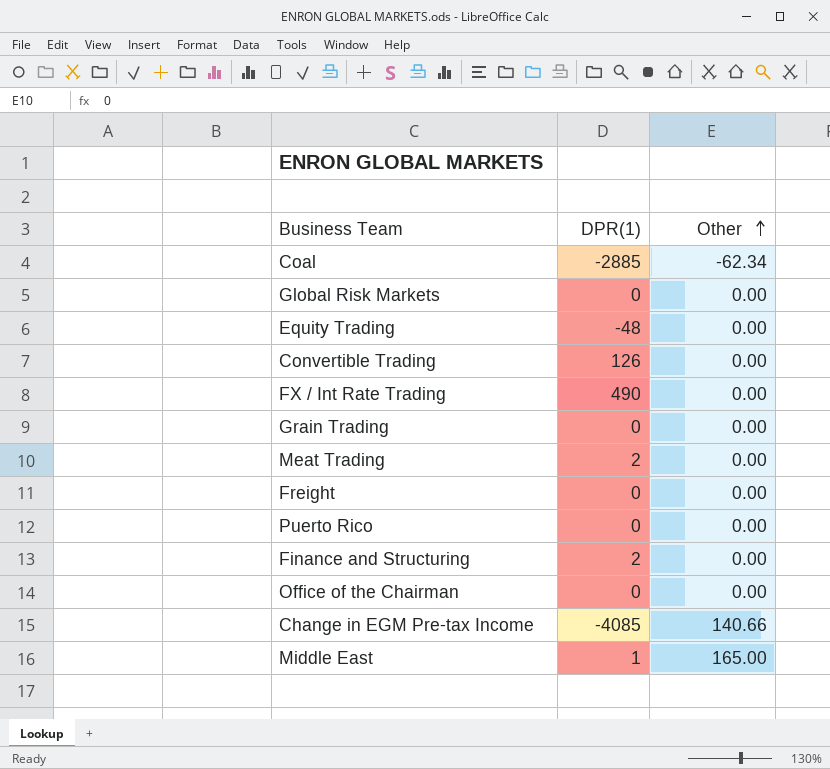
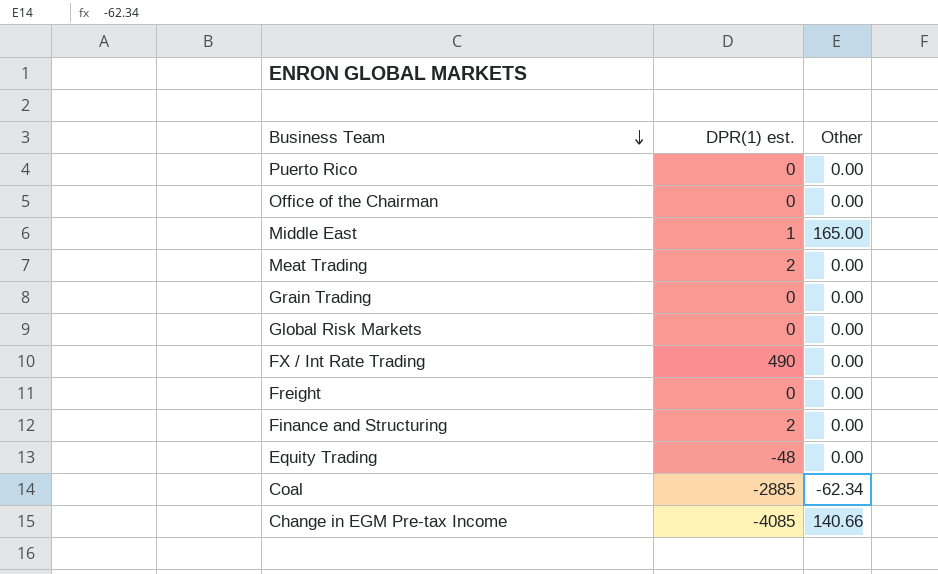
row order: Other ascending -> Business Team descending
column name: DPR(1) -> DPR(1) est.
row Convertible Trading: 126 | 0.00 -> none

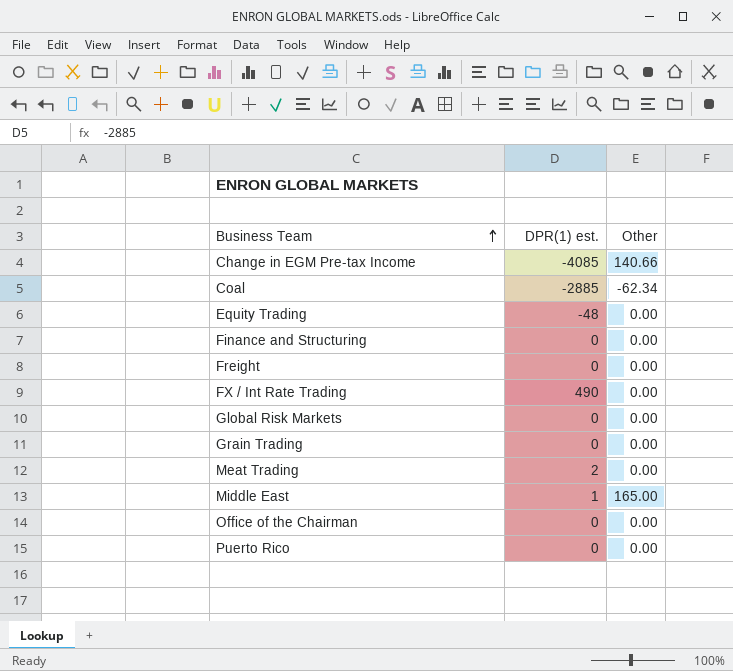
row order: Business Team descending -> Business Team ascending
Finance and Structuring | DPR(1) est.: 2 -> 0

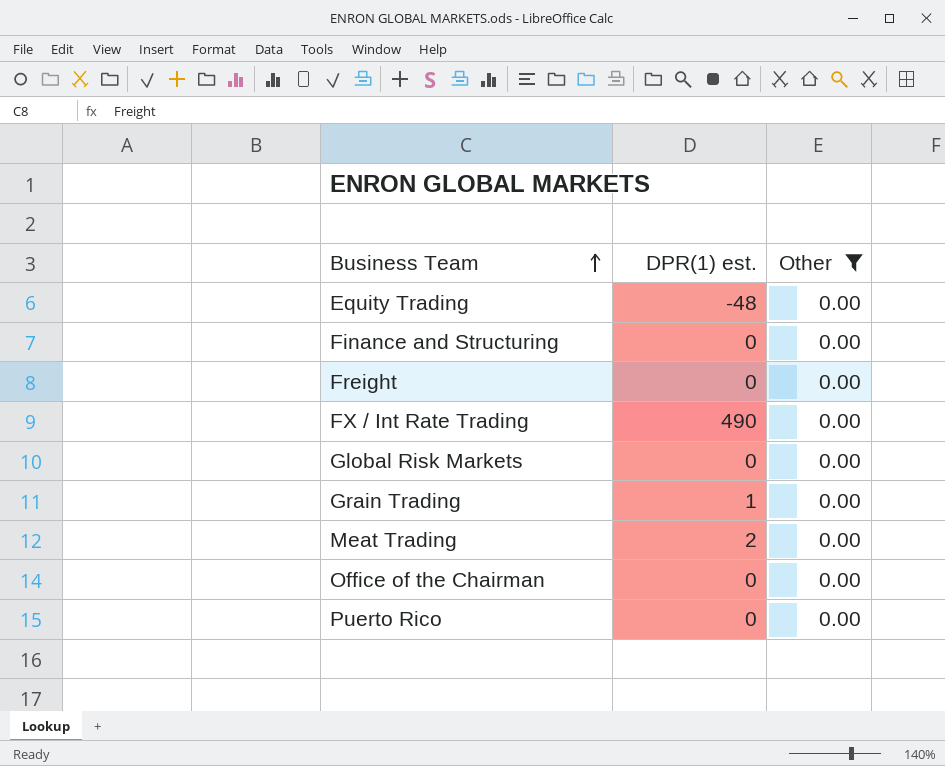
filter: none -> Other = 0.00
Grain Trading | DPR(1) est.: 0 -> 1

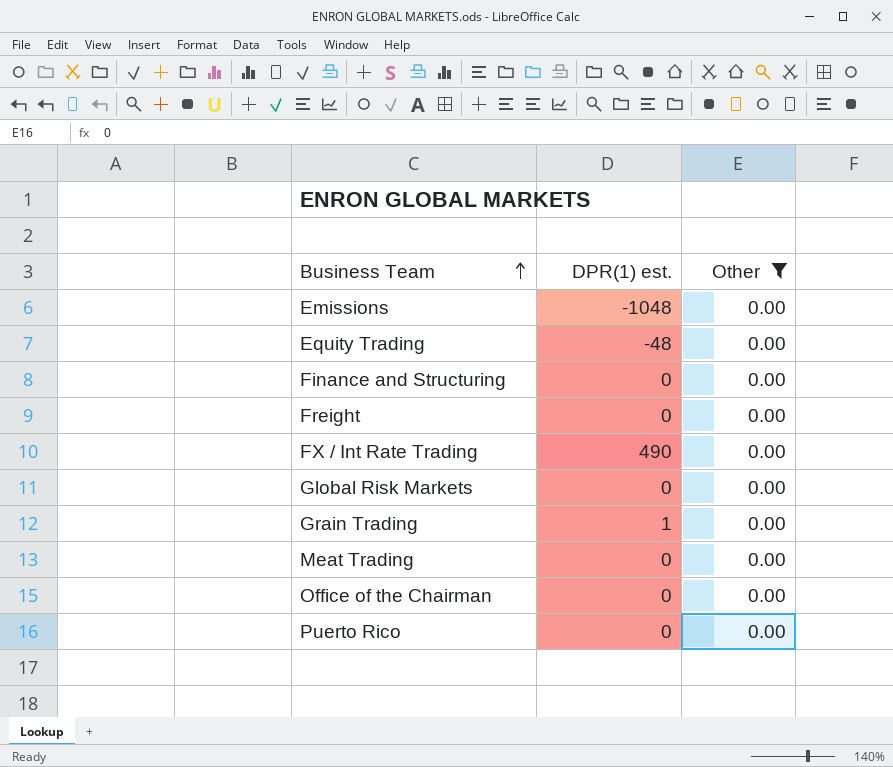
row Emissions: none -> -1048 | 0.00
Meat Trading | DPR(1) est.: 2 -> 0

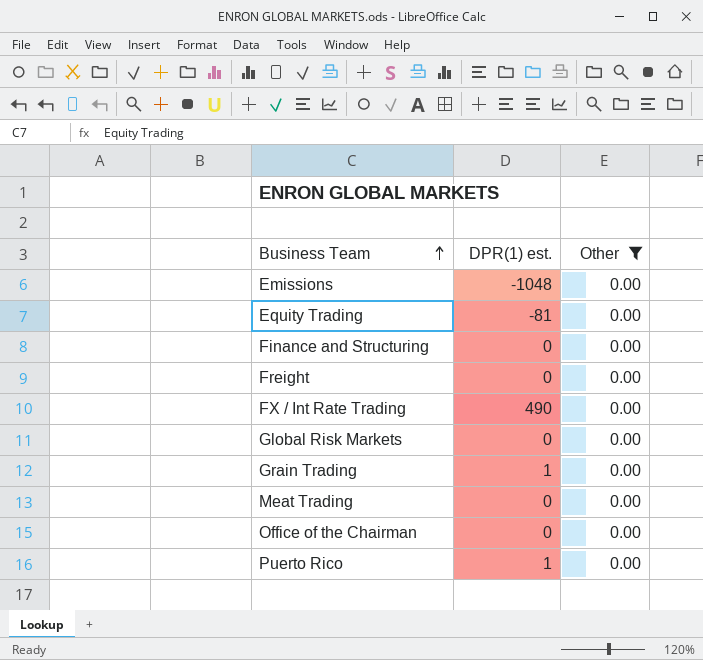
Equity Trading | DPR(1) est.: -48 -> -81
Puerto Rico | DPR(1) est.: 0 -> 1

